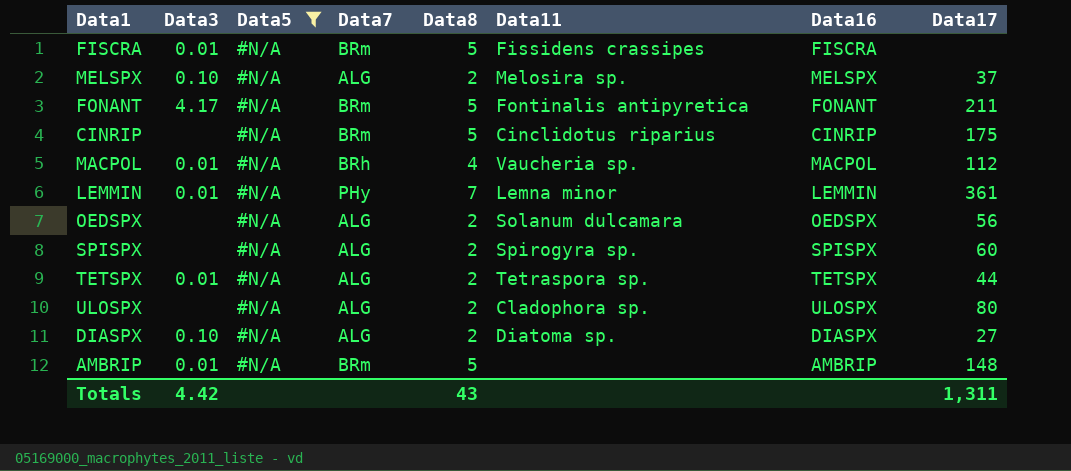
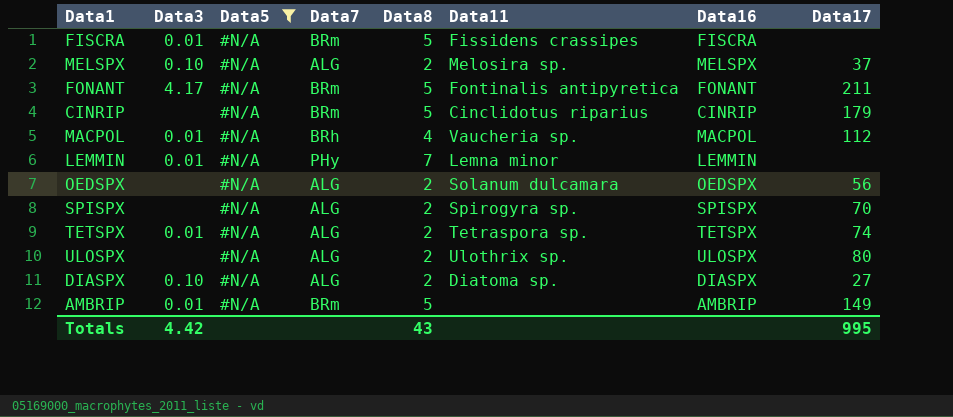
CINRIP | Data17: 175 -> 179
LEMMIN | Data17: 361 -> none
SPISPX | Data17: 60 -> 70
TETSPX | Data17: 44 -> 74
ULOSPX | Data11: Cladophora sp. -> Ulothrix sp.
AMBRIP | Data17: 148 -> 149
Totals | Data17: 1,311 -> 995

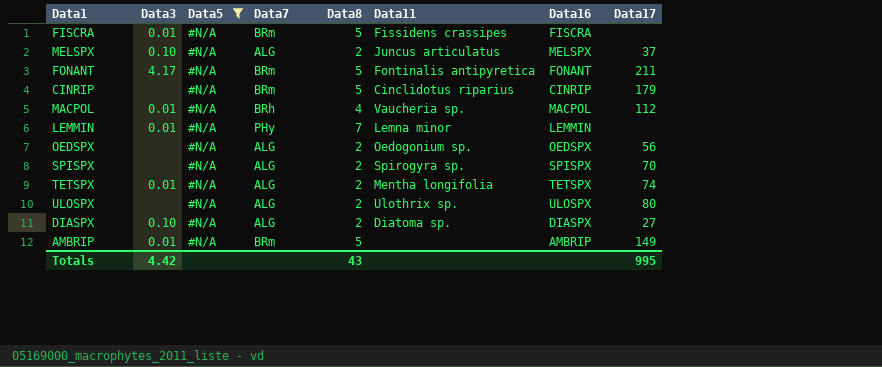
MELSPX | Data11: Melosira sp. -> Juncus articulatus
OEDSPX | Data11: Solanum dulcamara -> Oedogonium sp.
TETSPX | Data11: Tetraspora sp. -> Mentha longifolia

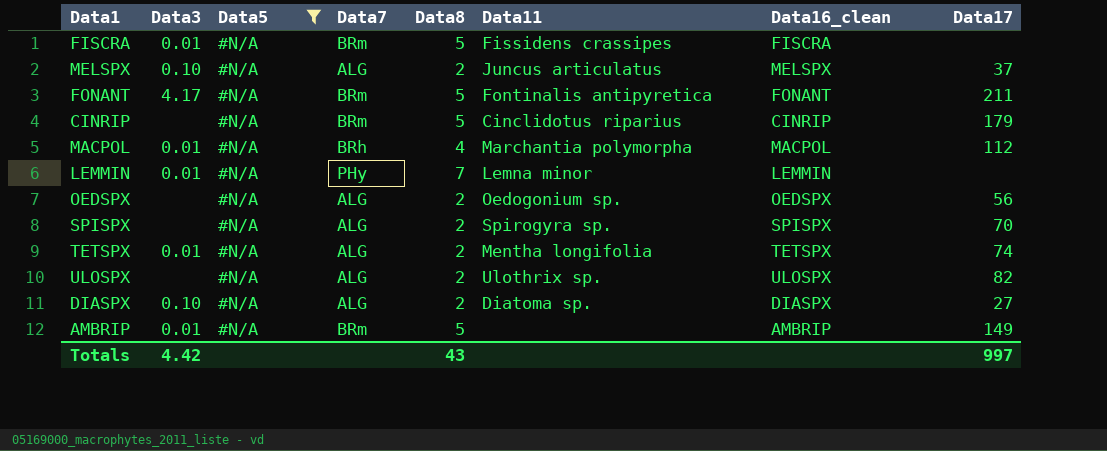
column name: Data16 -> Data16_clean
MACPOL | Data11: Vaucheria sp. -> Marchantia polymorpha
ULOSPX | Data17: 80 -> 82
Totals | Data17: 995 -> 997

